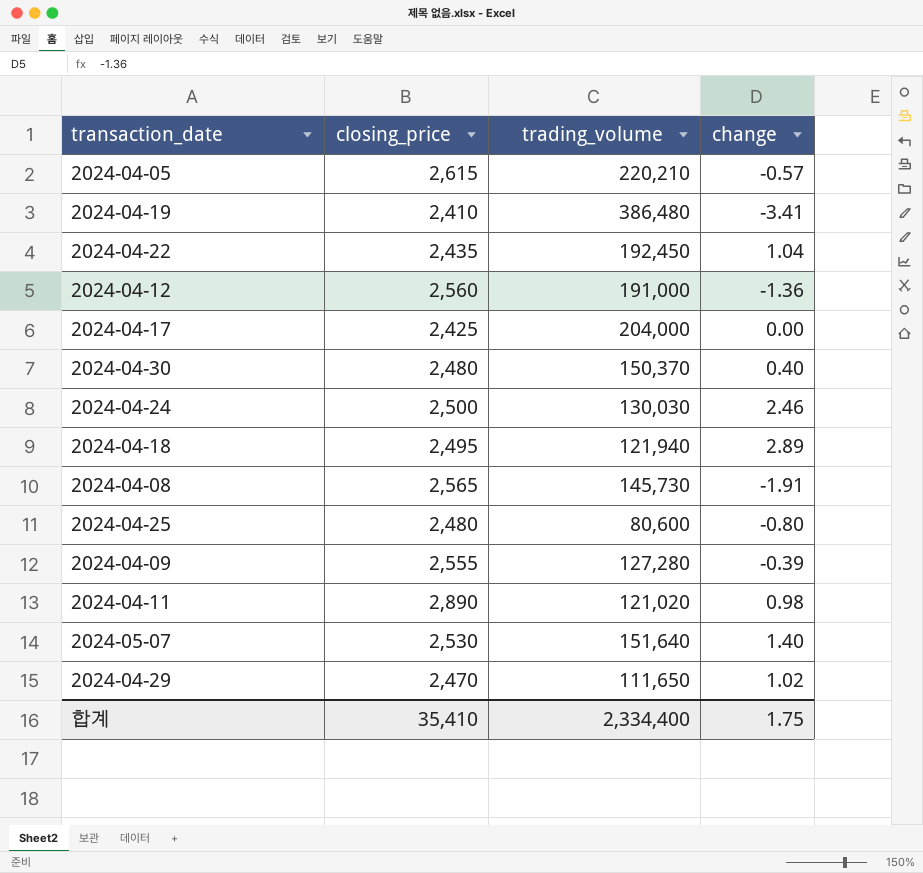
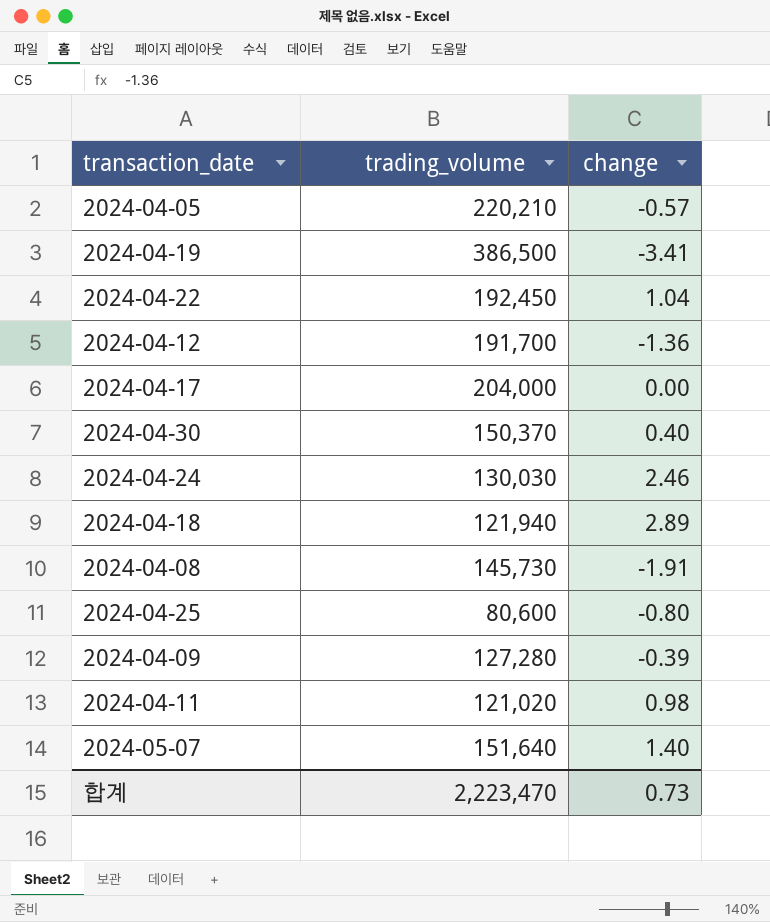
column closing_price | position: 2 -> none
row 2024-04-29: 2,470 | 111,650 | 1.02 -> none
2024-04-19 | trading_volume: 386,480 -> 386,500
2024-04-12 | trading_volume: 191,000 -> 191,700
합계 | trading_volume: 2,334,400 -> 2,223,470
합계 | change: 1.75 -> 0.73

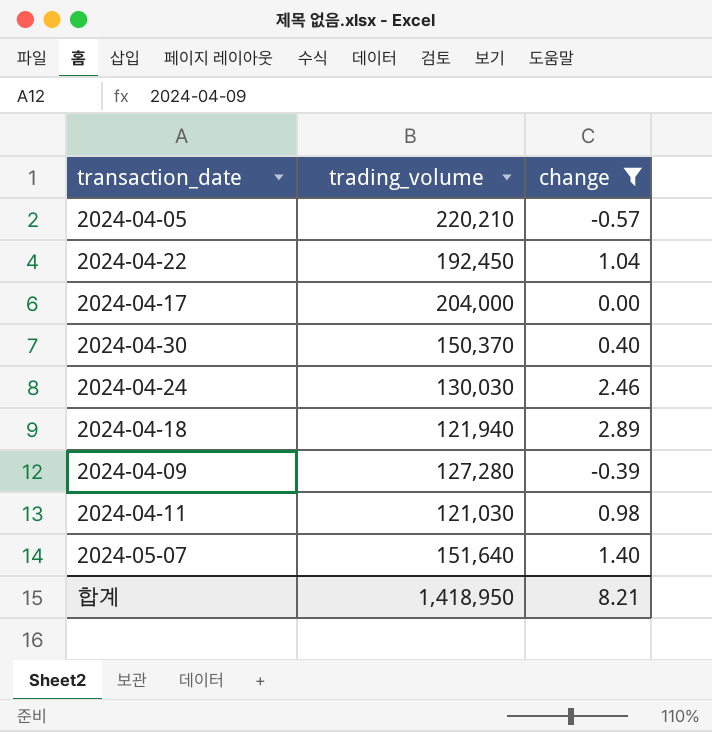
filter: none -> change >= -0.57
2024-04-11 | trading_volume: 121,020 -> 121,030
합계 | trading_volume: 2,223,470 -> 1,418,950
합계 | change: 0.73 -> 8.21

